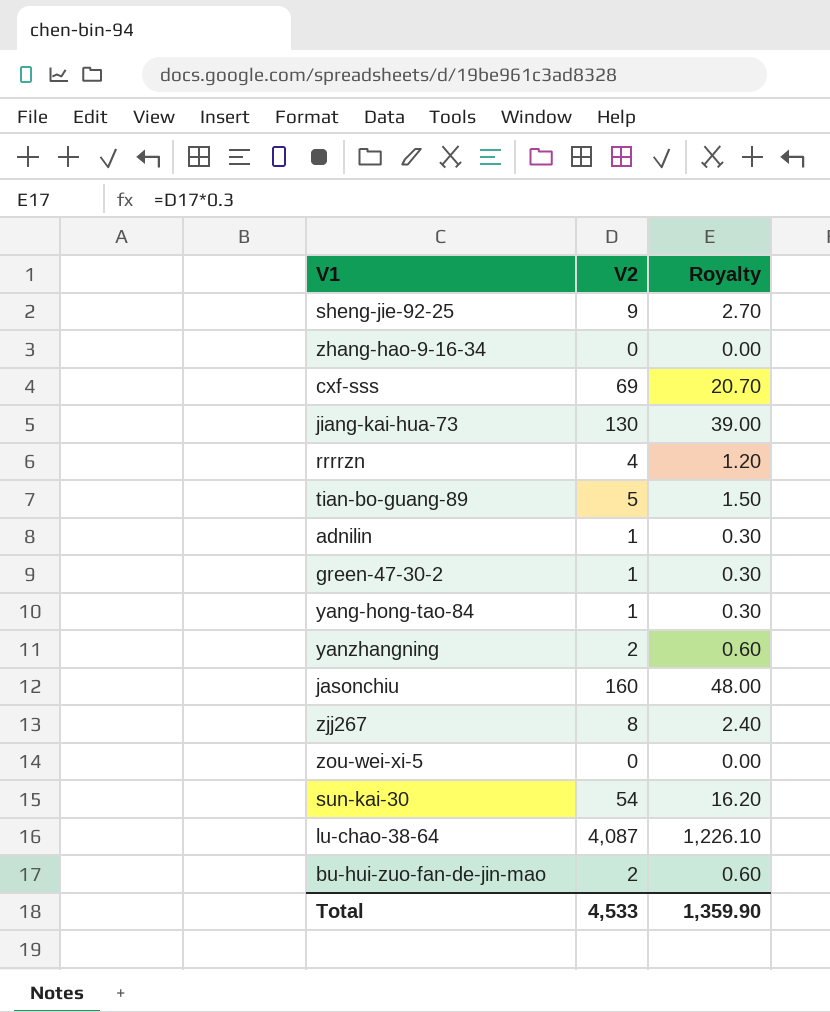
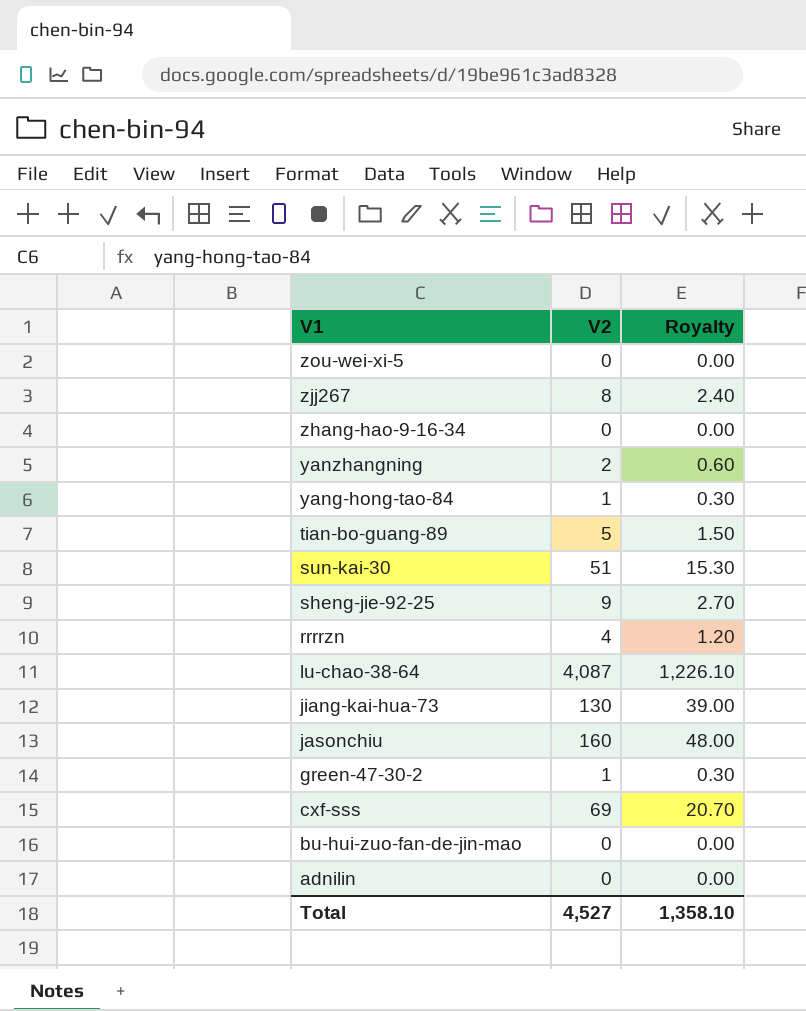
row order: none -> V1 descending
sun-kai-30 | V2: 54 -> 51
sun-kai-30 | Royalty: 16.20 -> 15.30
bu-hui-zuo-fan-de-jin-mao | V2: 2 -> 0
bu-hui-zuo-fan-de-jin-mao | Royalty: 0.60 -> 0.00
adnilin | V2: 1 -> 0
adnilin | Royalty: 0.30 -> 0.00
Total | V2: 4,533 -> 4,527
Total | Royalty: 1,359.90 -> 1,358.10

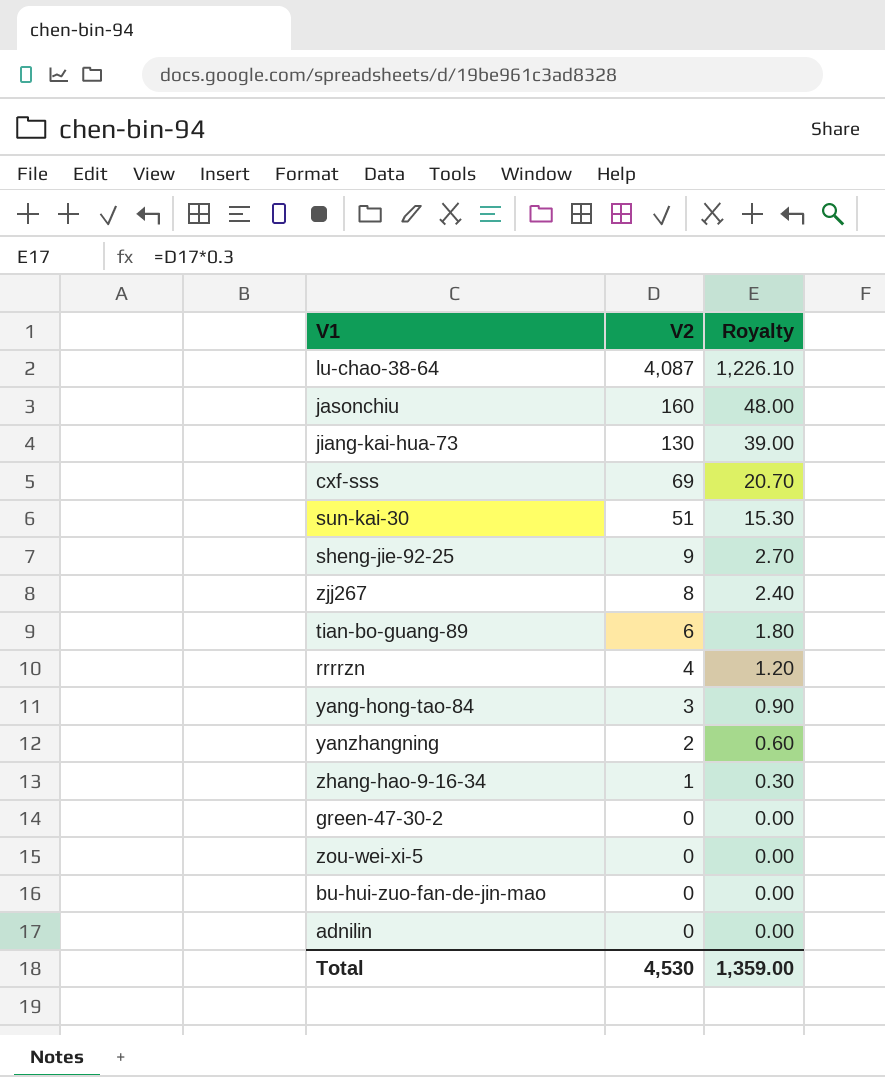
row order: V1 descending -> V2 descending
tian-bo-guang-89 | V2: 5 -> 6
tian-bo-guang-89 | Royalty: 1.50 -> 1.80
yang-hong-tao-84 | V2: 1 -> 3
yang-hong-tao-84 | Royalty: 0.30 -> 0.90
zhang-hao-9-16-34 | V2: 0 -> 1
zhang-hao-9-16-34 | Royalty: 0.00 -> 0.30
green-47-30-2 | V2: 1 -> 0
green-47-30-2 | Royalty: 0.30 -> 0.00
Total | V2: 4,527 -> 4,530
Total | Royalty: 1,358.10 -> 1,359.00

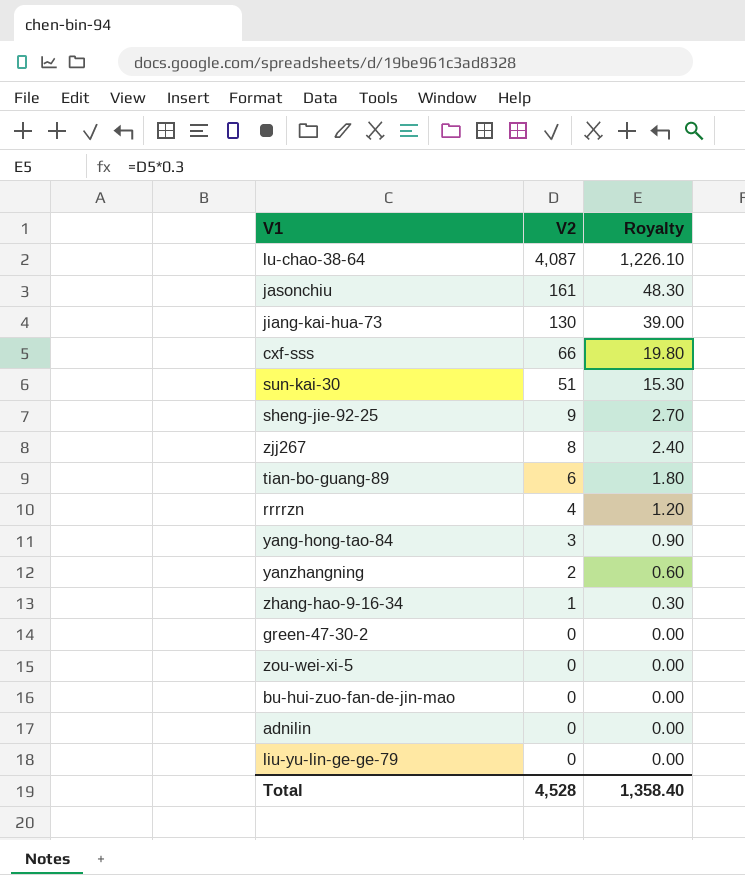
jasonchiu | V2: 160 -> 161
jasonchiu | Royalty: 48.00 -> 48.30
cxf-sss | V2: 69 -> 66
cxf-sss | Royalty: 20.70 -> 19.80
row liu-yu-lin-ge-ge-79: none -> 0 | 0.00
Total | V2: 4,530 -> 4,528
Total | Royalty: 1,359.00 -> 1,358.40

